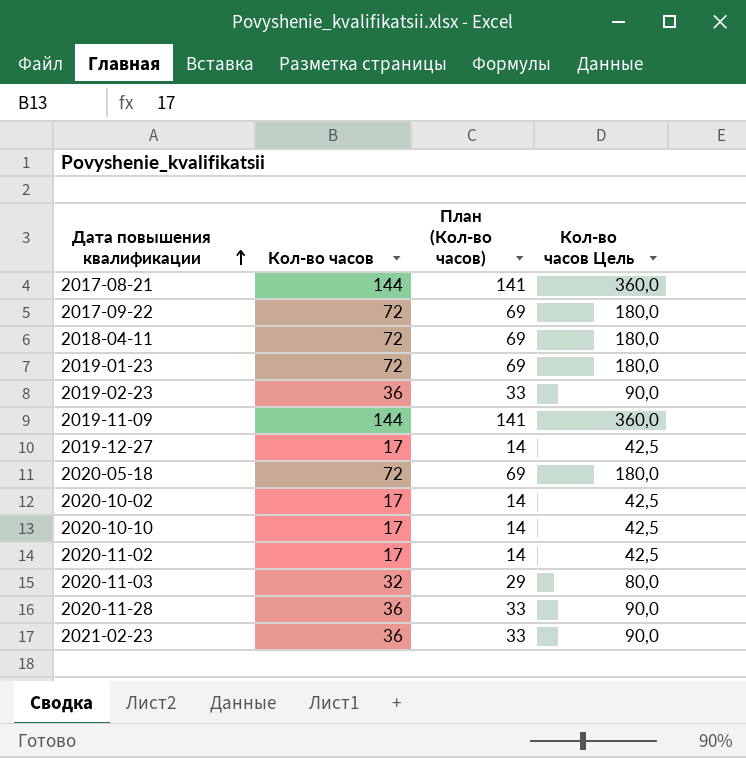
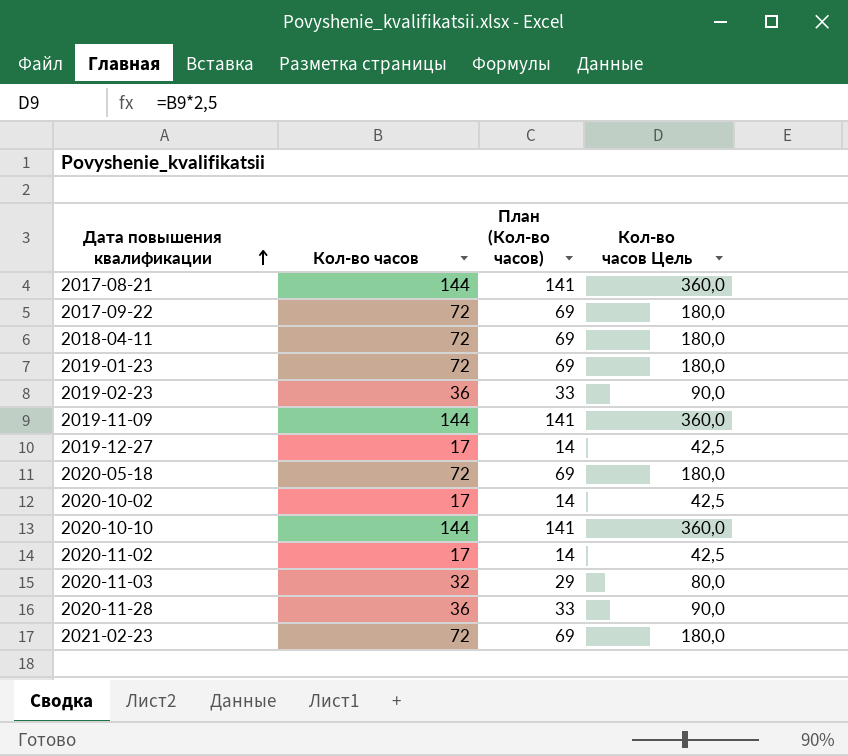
2020-10-10 | Кол-во часов: 17 -> 144
2020-10-10 | План (Кол-во часов): 14 -> 141
2020-10-10 | Кол-во часов Цель: 42,5 -> 360,0
2021-02-23 | Кол-во часов: 36 -> 72
2021-02-23 | План (Кол-во часов): 33 -> 69
2021-02-23 | Кол-во часов Цель: 90,0 -> 180,0

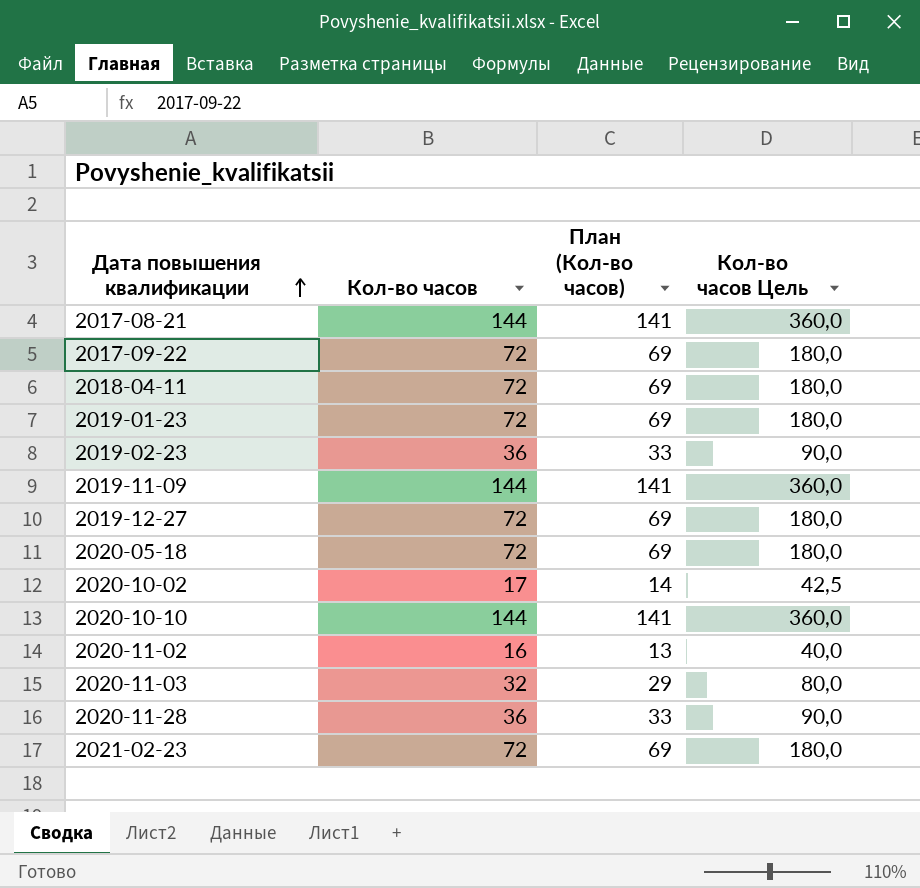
2019-12-27 | Кол-во часов: 17 -> 72
2019-12-27 | План (Кол-во часов): 14 -> 69
2019-12-27 | Кол-во часов Цель: 42,5 -> 180,0
2020-11-02 | Кол-во часов: 17 -> 16
2020-11-02 | План (Кол-во часов): 14 -> 13
2020-11-02 | Кол-во часов Цель: 42,5 -> 40,0

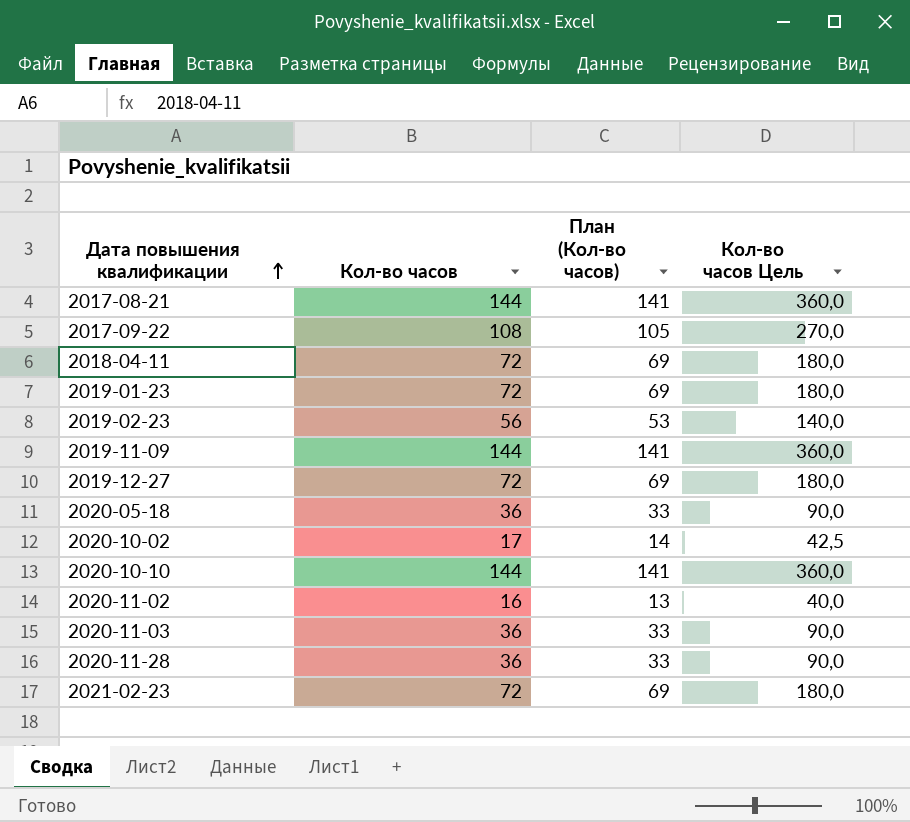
2017-09-22 | Кол-во часов: 72 -> 108
2017-09-22 | План (Кол-во часов): 69 -> 105
2017-09-22 | Кол-во часов Цель: 180,0 -> 270,0
2019-02-23 | Кол-во часов: 36 -> 56
2019-02-23 | План (Кол-во часов): 33 -> 53
2019-02-23 | Кол-во часов Цель: 90,0 -> 140,0
2020-05-18 | Кол-во часов: 72 -> 36
2020-05-18 | План (Кол-во часов): 69 -> 33
2020-05-18 | Кол-во часов Цель: 180,0 -> 90,0
2020-11-03 | Кол-во часов: 32 -> 36
2020-11-03 | План (Кол-во часов): 29 -> 33
2020-11-03 | Кол-во часов Цель: 80,0 -> 90,0

